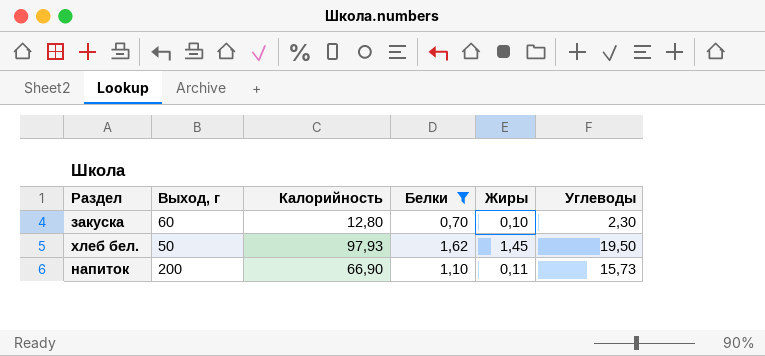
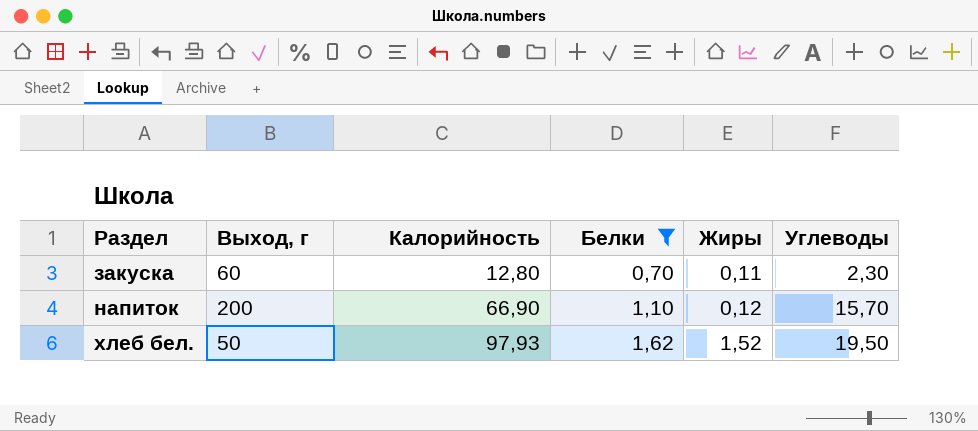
row order: none -> Раздел ascending
закуска | Жиры: 0,10 -> 0,11
напиток | Жиры: 0,11 -> 0,12
напиток | Углеводы: 15,73 -> 15,70
хлеб бел. | Жиры: 1,45 -> 1,52

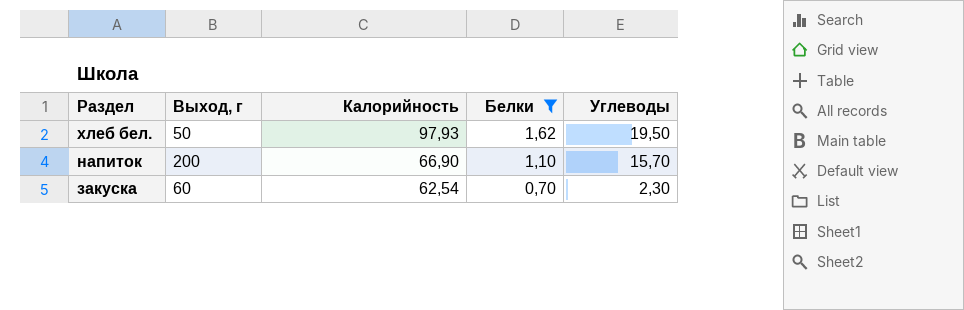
row order: Раздел ascending -> Раздел descending
column Жиры | position: 5 -> none
закуска | Калорийность: 12,80 -> 62,54

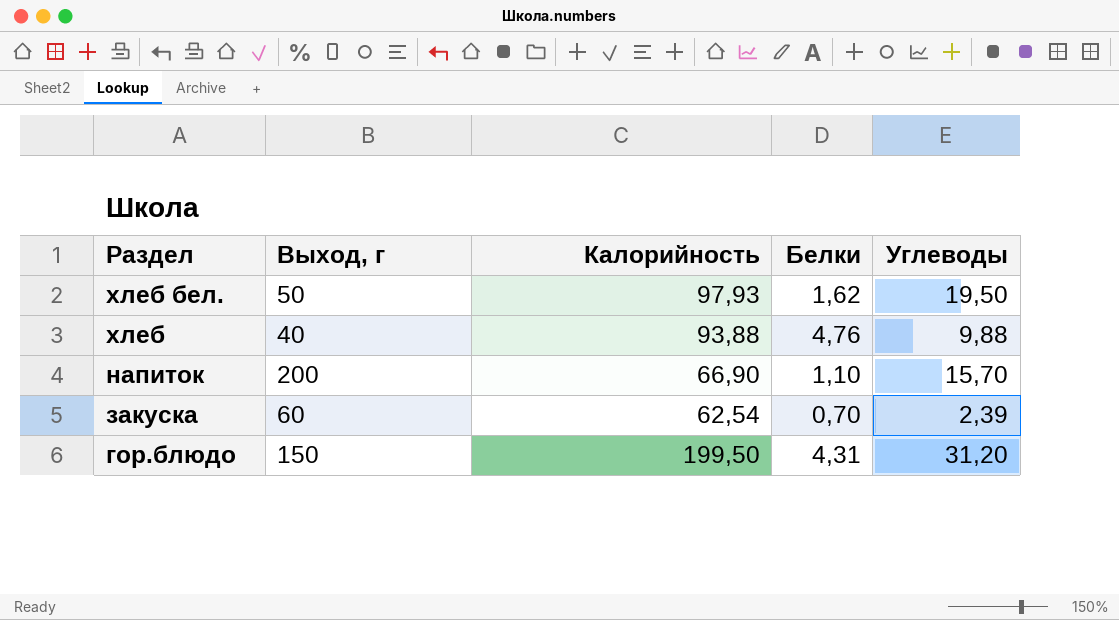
filter: Белки <= 1,62 -> none
закуска | Углеводы: 2,30 -> 2,39

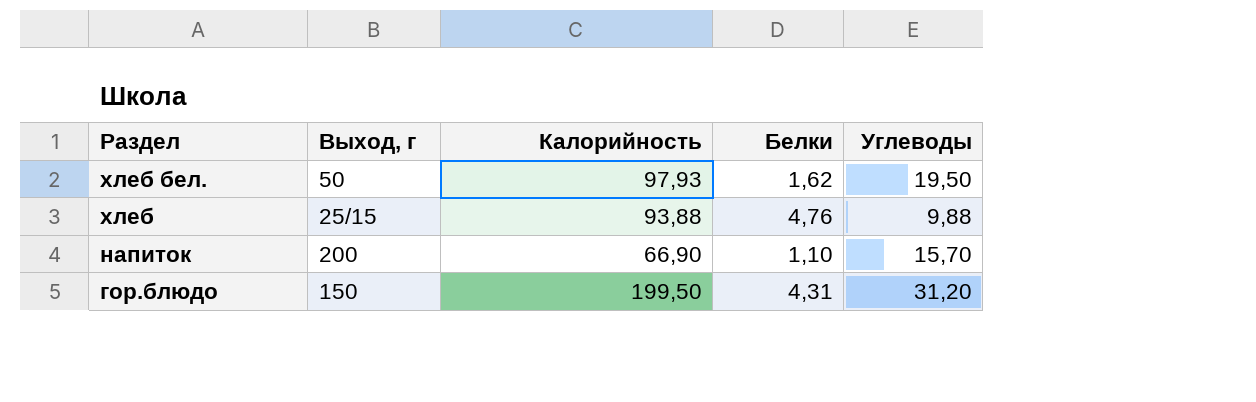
row закуска: 60 | 62,54 | 0,70 | 2,39 -> none
хлеб | Выход, г: 40 -> 25/15

